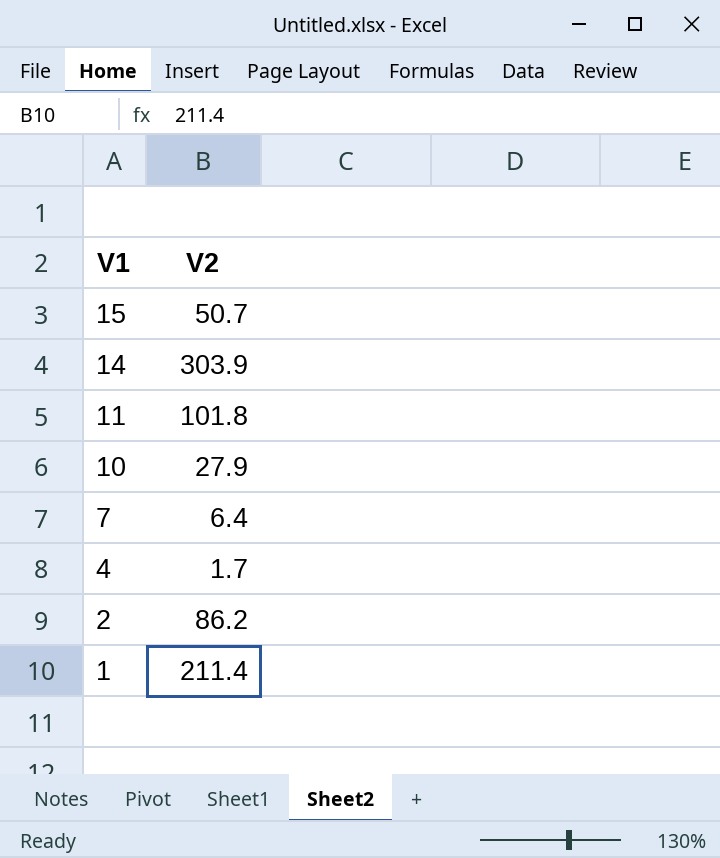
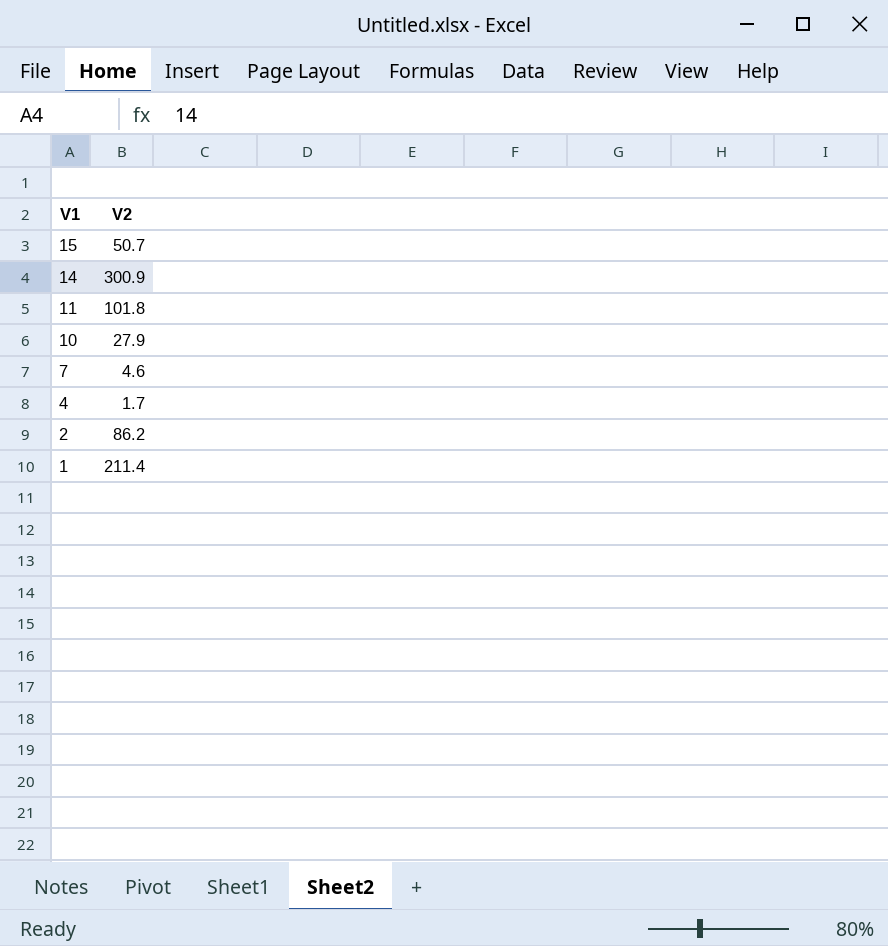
14 | V2: 303.9 -> 300.9
7 | V2: 6.4 -> 4.6

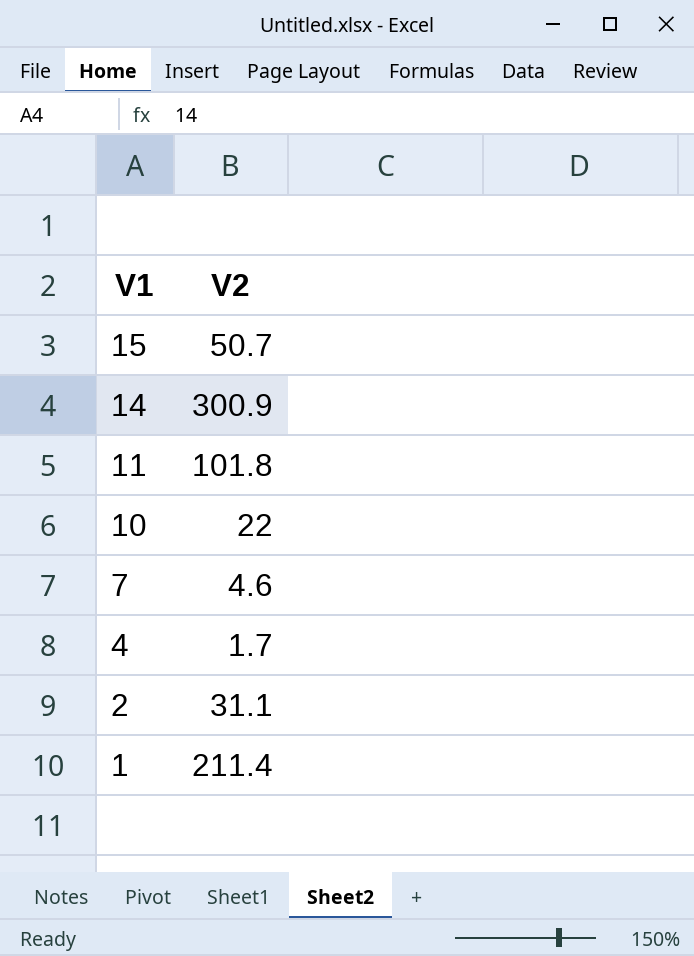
10 | V2: 27.9 -> 22
2 | V2: 86.2 -> 31.1

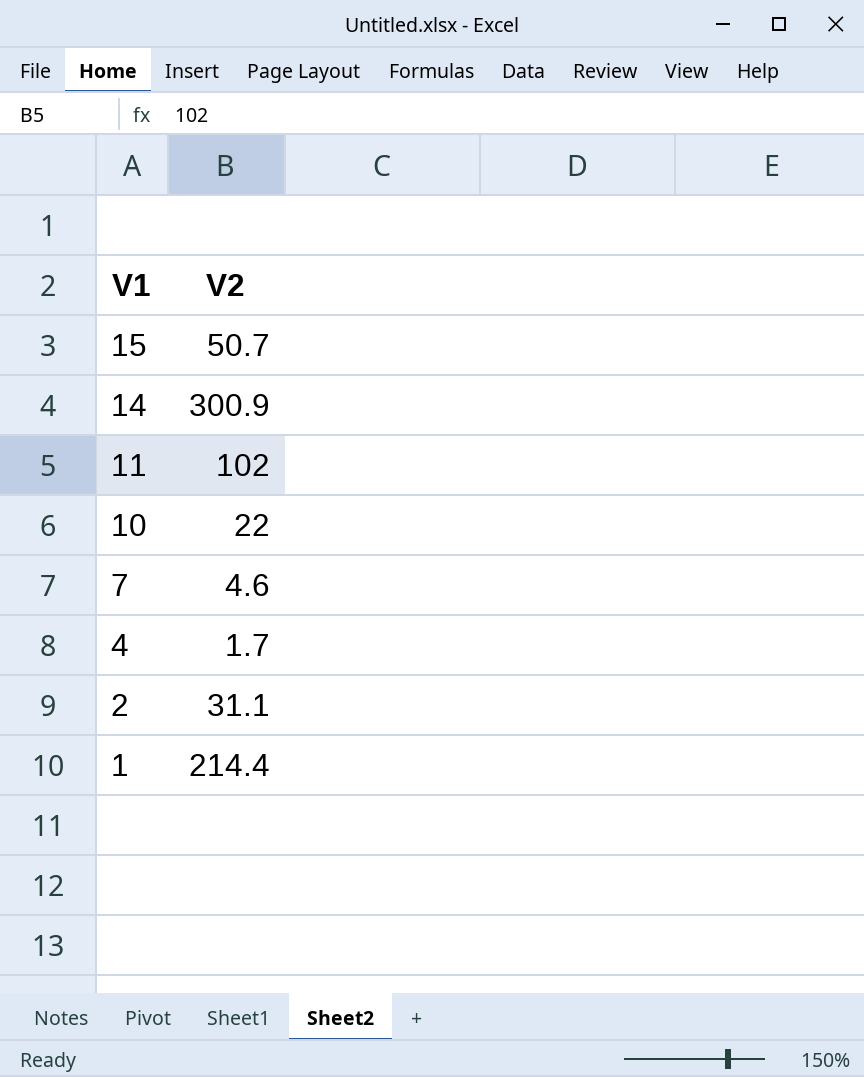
11 | V2: 101.8 -> 102
1 | V2: 211.4 -> 214.4

